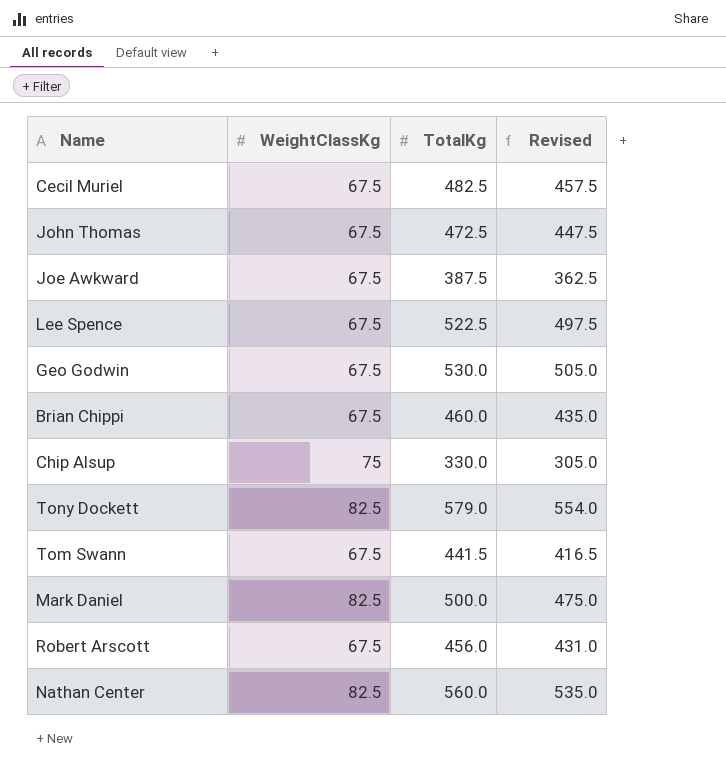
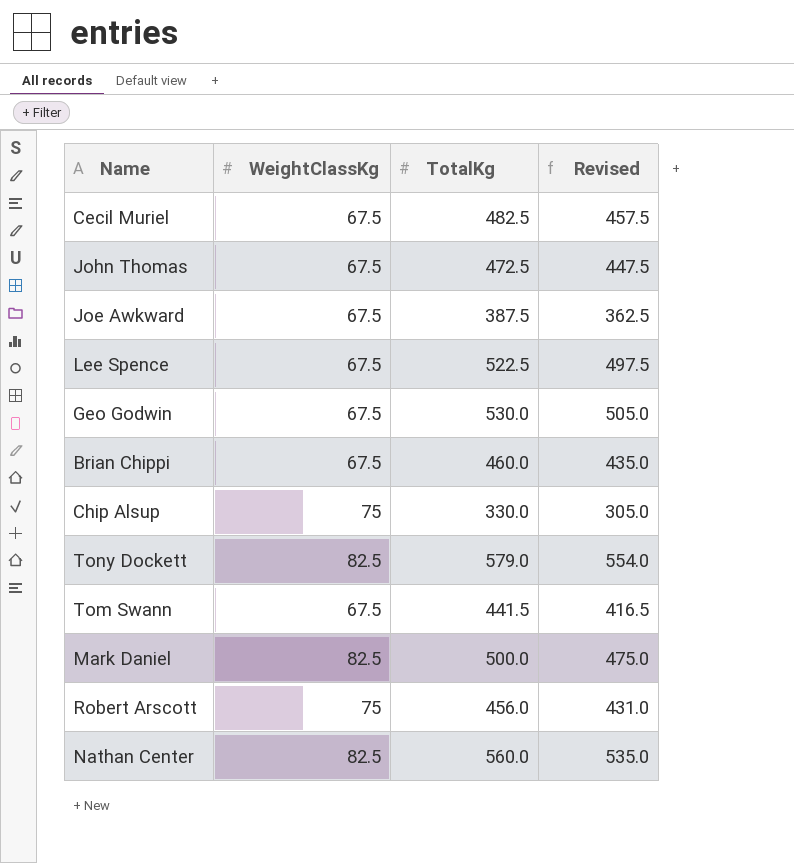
Robert Arscott | WeightClassKg: 67.5 -> 75

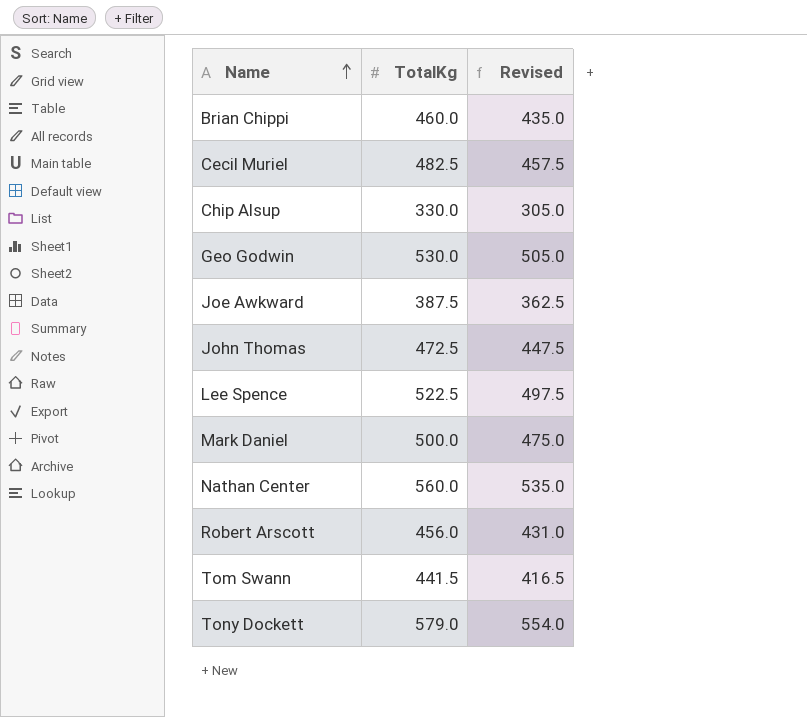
row order: none -> Name ascending
column WeightClassKg | position: 2 -> none

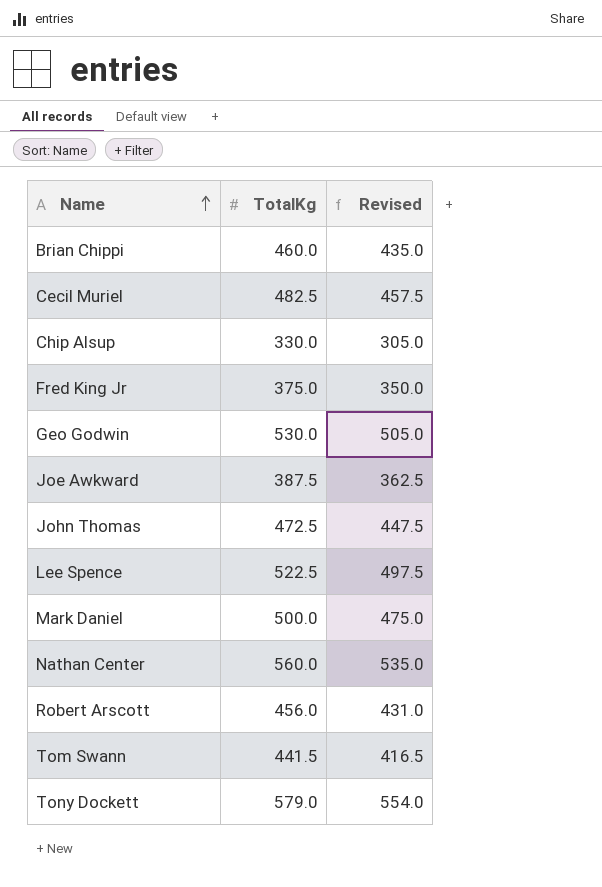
row Fred King Jr: none -> 375.0 | 350.0

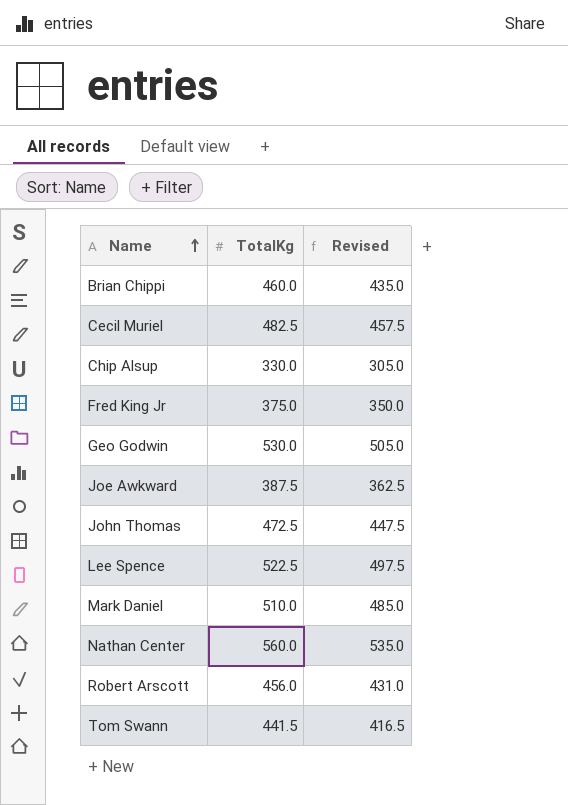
row Tony Dockett: 579.0 | 554.0 -> none
Mark Daniel | TotalKg: 500.0 -> 510.0
Mark Daniel | Revised: 475.0 -> 485.0

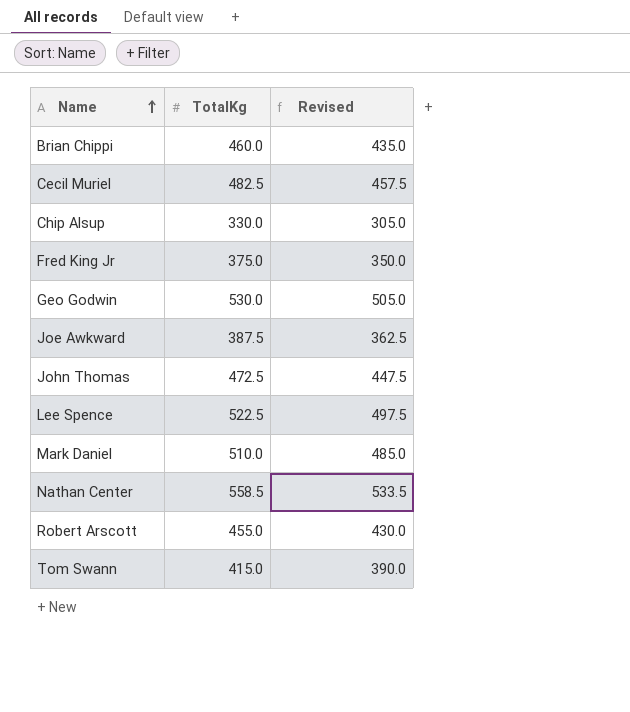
Nathan Center | TotalKg: 560.0 -> 558.5
Nathan Center | Revised: 535.0 -> 533.5
Robert Arscott | TotalKg: 456.0 -> 455.0
Robert Arscott | Revised: 431.0 -> 430.0
Tom Swann | TotalKg: 441.5 -> 415.0
Tom Swann | Revised: 416.5 -> 390.0

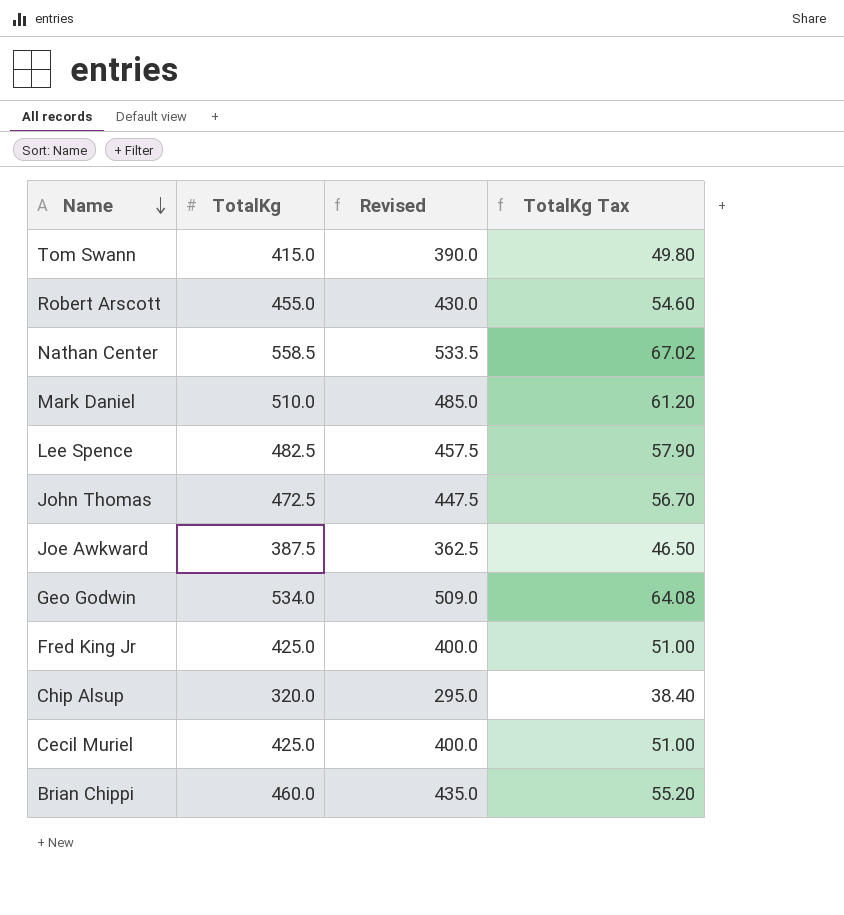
row order: Name ascending -> Name descending
column TotalKg Tax | formula: none -> [TotalKg] * 0.12
Lee Spence | TotalKg: 522.5 -> 482.5
Lee Spence | Revised: 497.5 -> 457.5
Geo Godwin | TotalKg: 530.0 -> 534.0
Geo Godwin | Revised: 505.0 -> 509.0
Fred King Jr | TotalKg: 375.0 -> 425.0
Fred King Jr | Revised: 350.0 -> 400.0
Chip Alsup | TotalKg: 330.0 -> 320.0
Chip Alsup | Revised: 305.0 -> 295.0
Cecil Muriel | TotalKg: 482.5 -> 425.0
Cecil Muriel | Revised: 457.5 -> 400.0

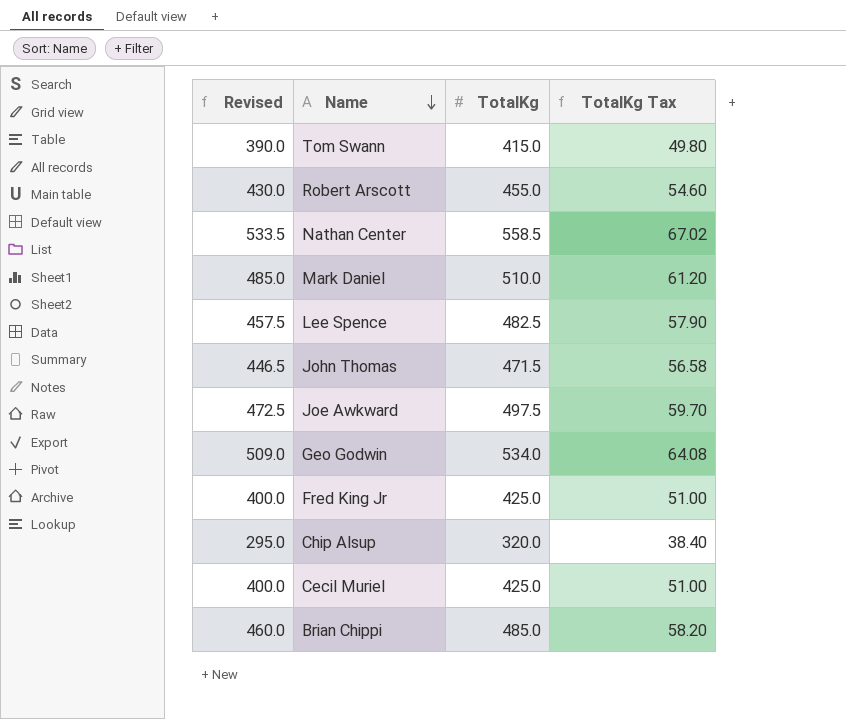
column Revised | position: 3 -> 1
John Thomas | Revised: 447.5 -> 446.5
John Thomas | TotalKg: 472.5 -> 471.5
John Thomas | TotalKg Tax: 56.70 -> 56.58
Joe Awkward | Revised: 362.5 -> 472.5
Joe Awkward | TotalKg: 387.5 -> 497.5
Joe Awkward | TotalKg Tax: 46.50 -> 59.70
Brian Chippi | Revised: 435.0 -> 460.0
Brian Chippi | TotalKg: 460.0 -> 485.0
Brian Chippi | TotalKg Tax: 55.20 -> 58.20

